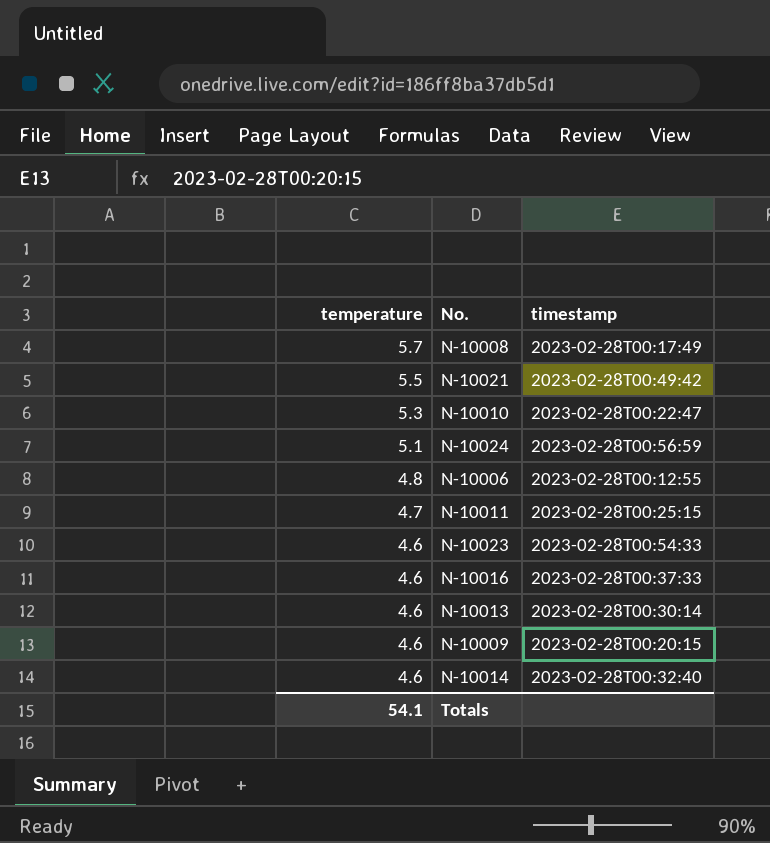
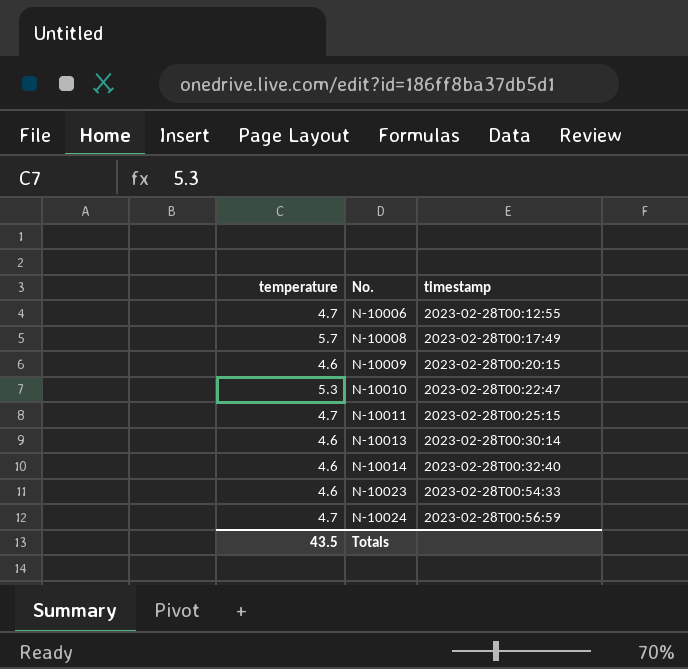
row order: temperature descending -> No. ascending
row N-10021: 5.5 | 2023-02-28T00:49:42 -> none
row N-10016: 4.6 | 2023-02-28T00:37:33 -> none
N-10006 | temperature: 4.8 -> 4.7
N-10024 | temperature: 5.1 -> 4.7
Totals | temperature: 54.1 -> 43.5

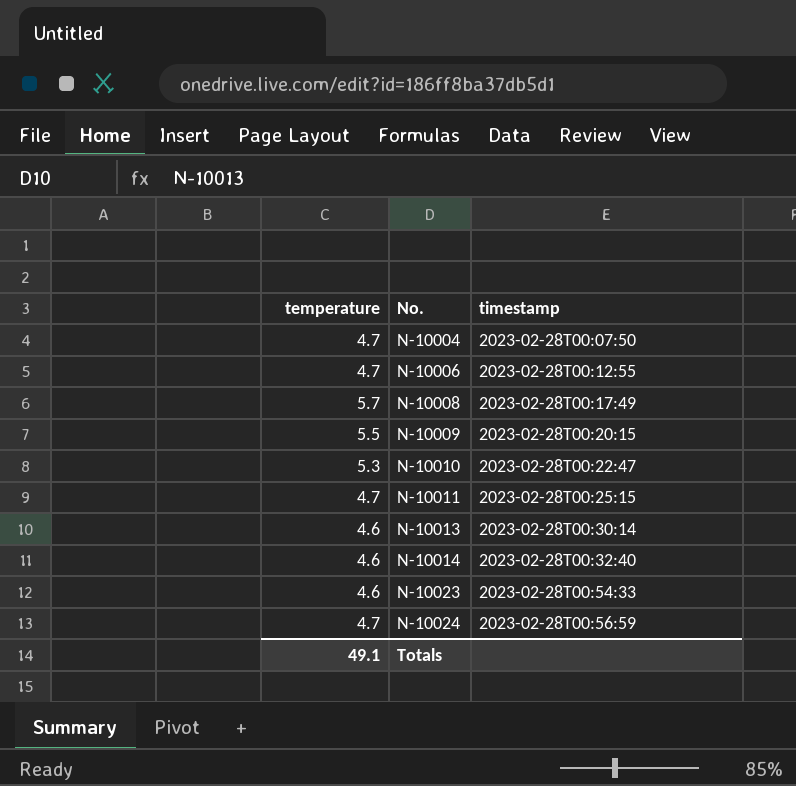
row N-10004: none -> 4.7 | 2023-02-28T00:07:50
N-10009 | temperature: 4.6 -> 5.5
Totals | temperature: 43.5 -> 49.1

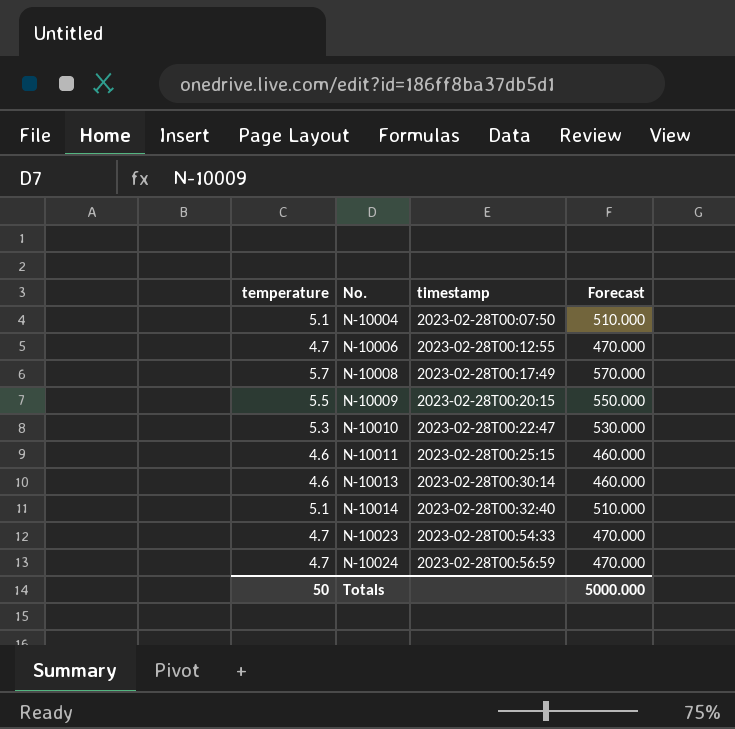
column Forecast | formula: none -> [temperature] * 100
N-10004 | temperature: 4.7 -> 5.1
N-10011 | temperature: 4.7 -> 4.6
N-10014 | temperature: 4.6 -> 5.1
N-10023 | temperature: 4.6 -> 4.7
Totals | temperature: 49.1 -> 50

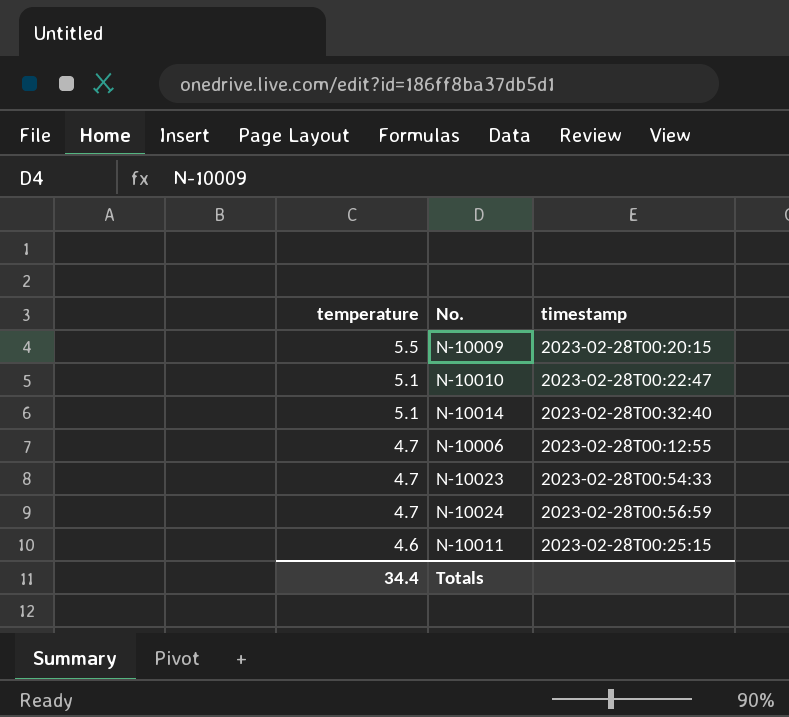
row order: No. ascending -> temperature descending
column Forecast | formula: [temperature] * 100 -> none
row N-10004: 5.1 | 2023-02-28T00:07:50 | 510.000 -> none
row N-10008: 5.7 | 2023-02-28T00:17:49 | 570.000 -> none
row N-10013: 4.6 | 2023-02-28T00:30:14 | 460.000 -> none
N-10010 | temperature: 5.3 -> 5.1
Totals | temperature: 50 -> 34.4

